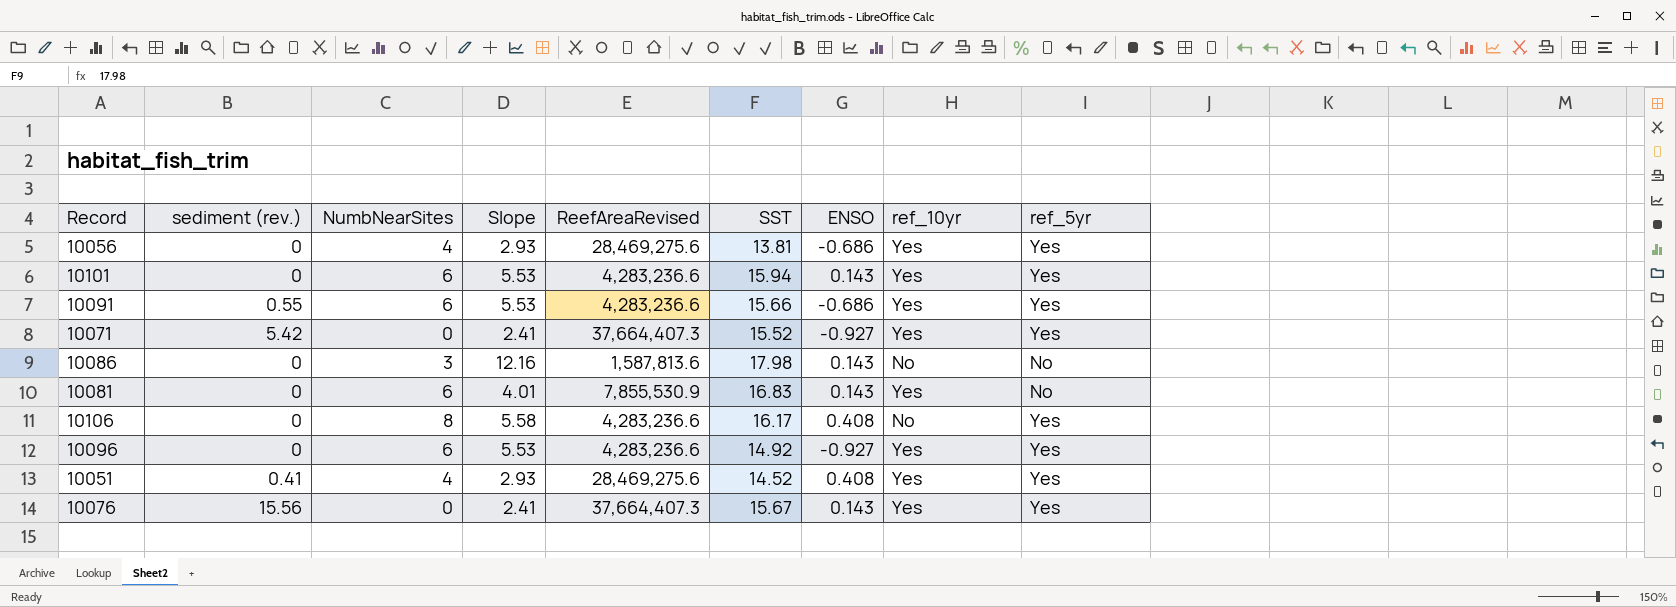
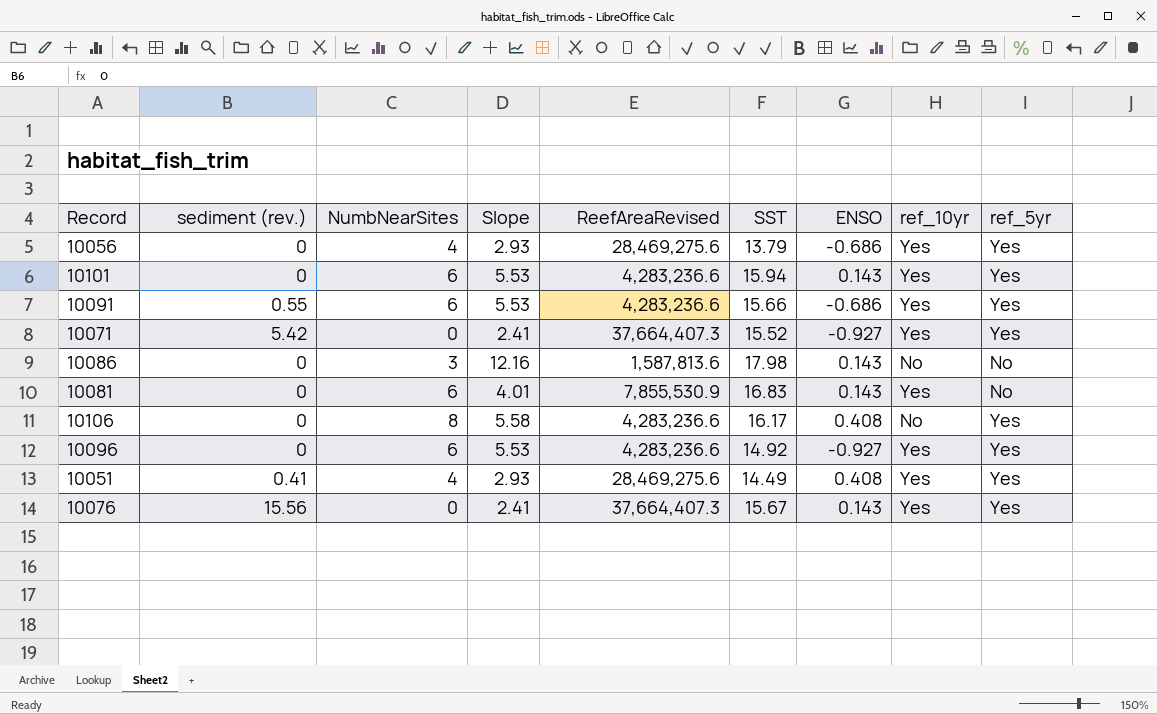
10056 | SST: 13.81 -> 13.79
10051 | SST: 14.52 -> 14.49

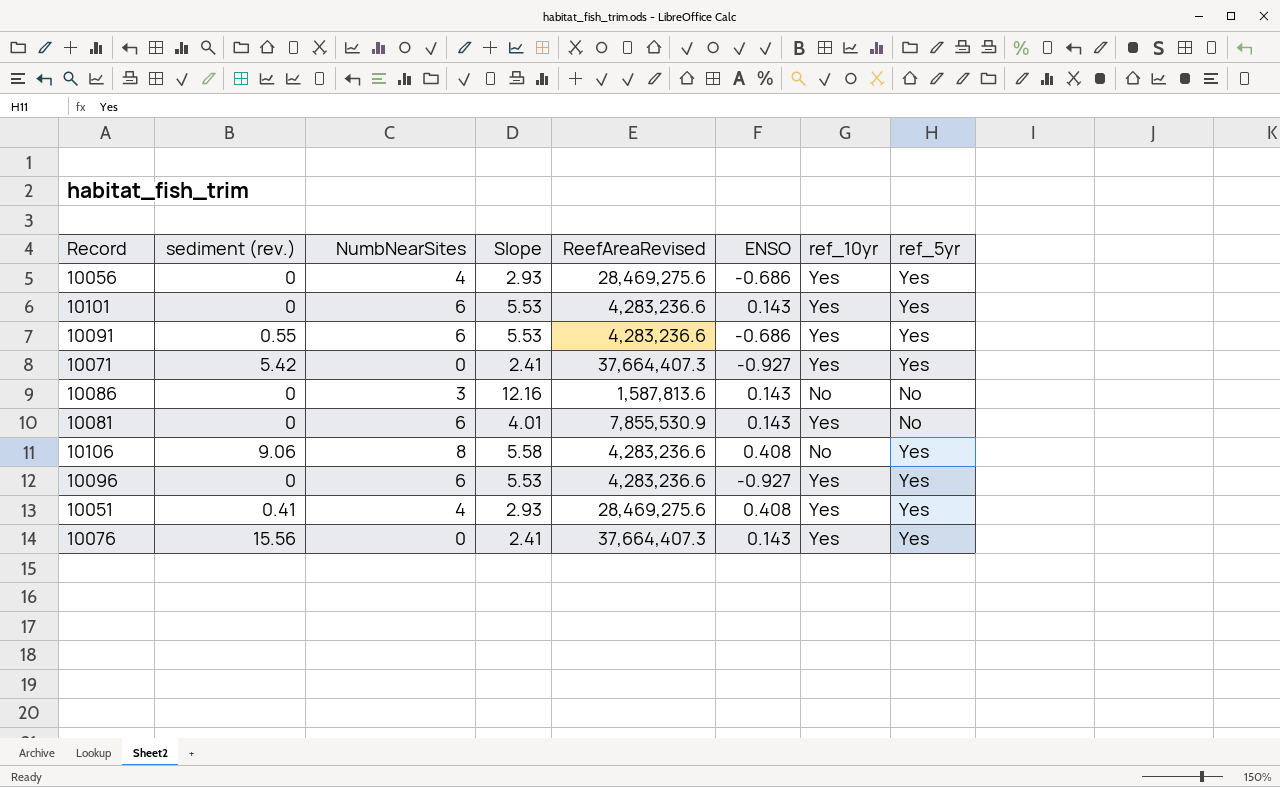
column SST | position: 6 -> none
10106 | sediment (rev.): 0 -> 9.06

